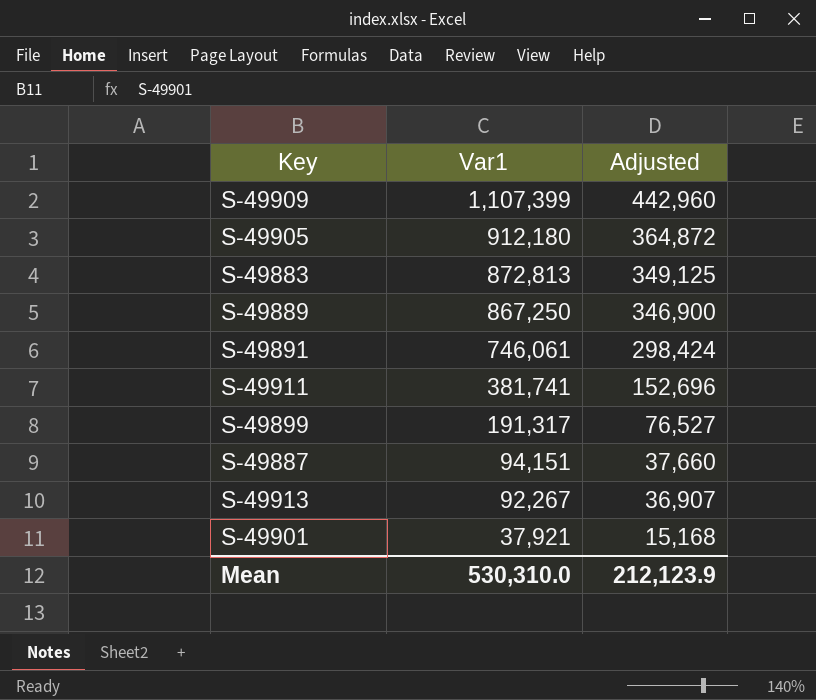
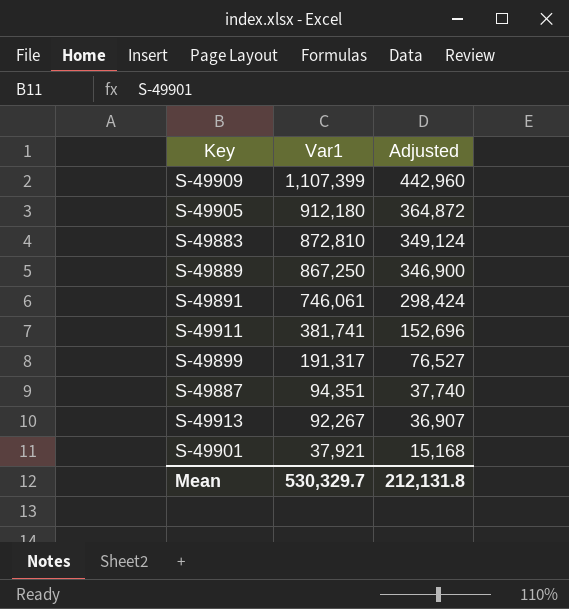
S-49883 | Var1: 872,813 -> 872,810
S-49883 | Adjusted: 349,125 -> 349,124
S-49887 | Var1: 94,151 -> 94,351
S-49887 | Adjusted: 37,660 -> 37,740
Mean | Var1: 530,310.0 -> 530,329.7
Mean | Adjusted: 212,123.9 -> 212,131.8

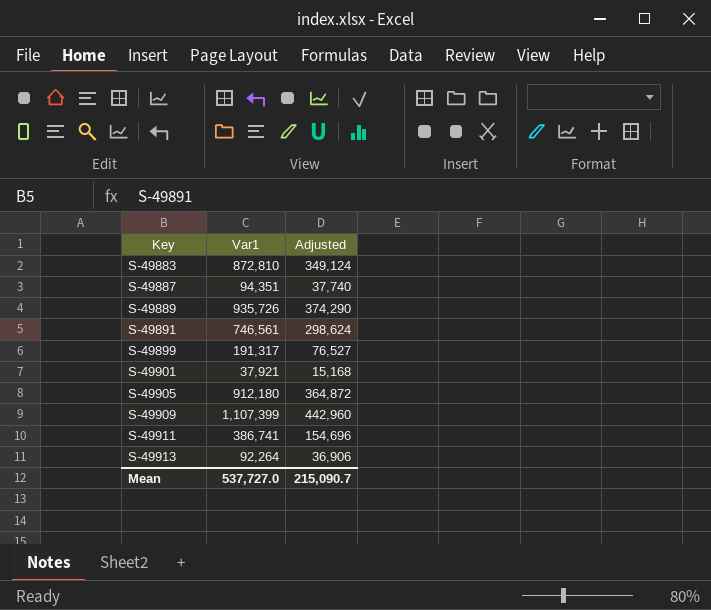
row order: Var1 descending -> Key ascending
S-49889 | Var1: 867,250 -> 935,726
S-49889 | Adjusted: 346,900 -> 374,290
S-49891 | Var1: 746,061 -> 746,561
S-49891 | Adjusted: 298,424 -> 298,624
S-49911 | Var1: 381,741 -> 386,741
S-49911 | Adjusted: 152,696 -> 154,696
S-49913 | Var1: 92,267 -> 92,264
S-49913 | Adjusted: 36,907 -> 36,906
Mean | Var1: 530,329.7 -> 537,727.0
Mean | Adjusted: 212,131.8 -> 215,090.7

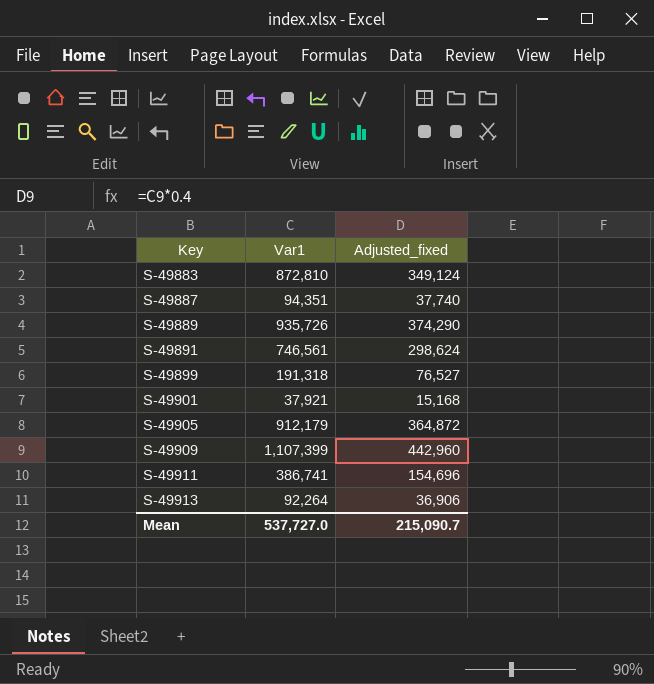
column name: Adjusted -> Adjusted_fixed
S-49899 | Var1: 191,317 -> 191,318
S-49905 | Var1: 912,180 -> 912,179

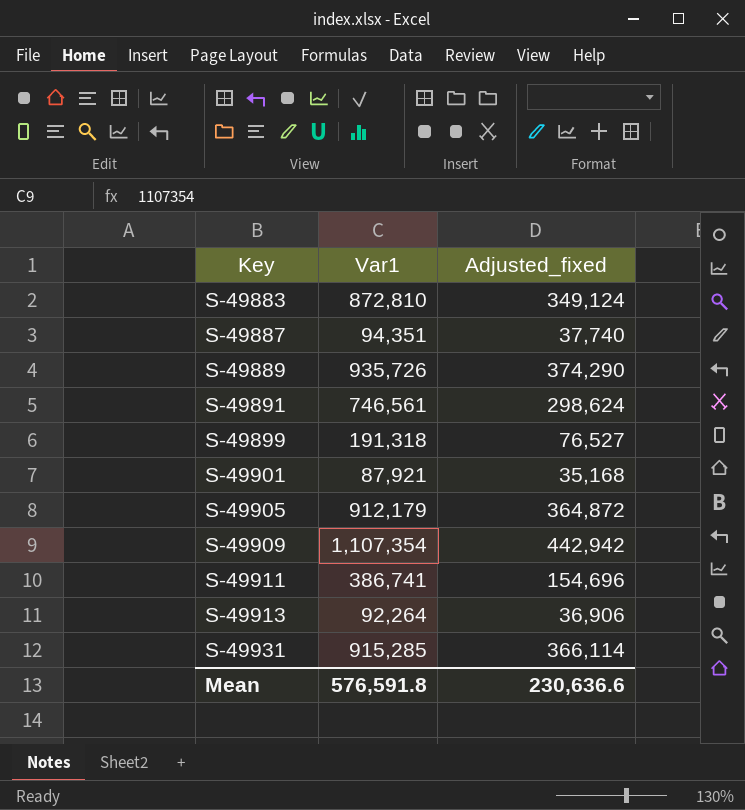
S-49901 | Var1: 37,921 -> 87,921
S-49901 | Adjusted_fixed: 15,168 -> 35,168
S-49909 | Var1: 1,107,399 -> 1,107,354
S-49909 | Adjusted_fixed: 442,960 -> 442,942
row S-49931: none -> 915,285 | 366,114
Mean | Var1: 537,727.0 -> 576,591.8
Mean | Adjusted_fixed: 215,090.7 -> 230,636.6

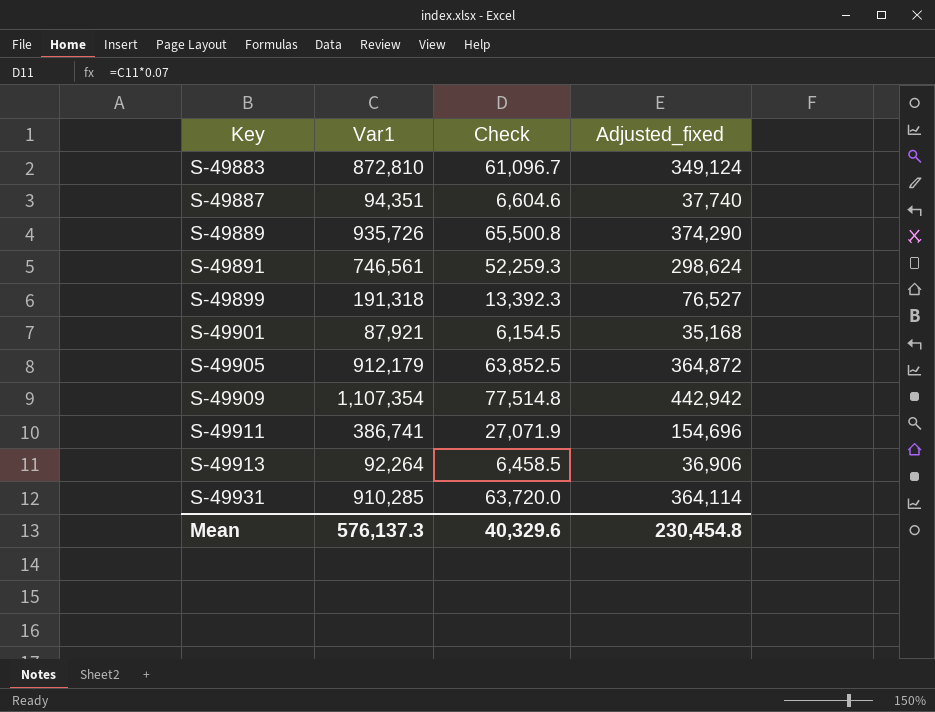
column Check | formula: none -> [Var1] * 0.07
S-49931 | Var1: 915,285 -> 910,285
S-49931 | Adjusted_fixed: 366,114 -> 364,114
Mean | Var1: 576,591.8 -> 576,137.3
Mean | Adjusted_fixed: 230,636.6 -> 230,454.8

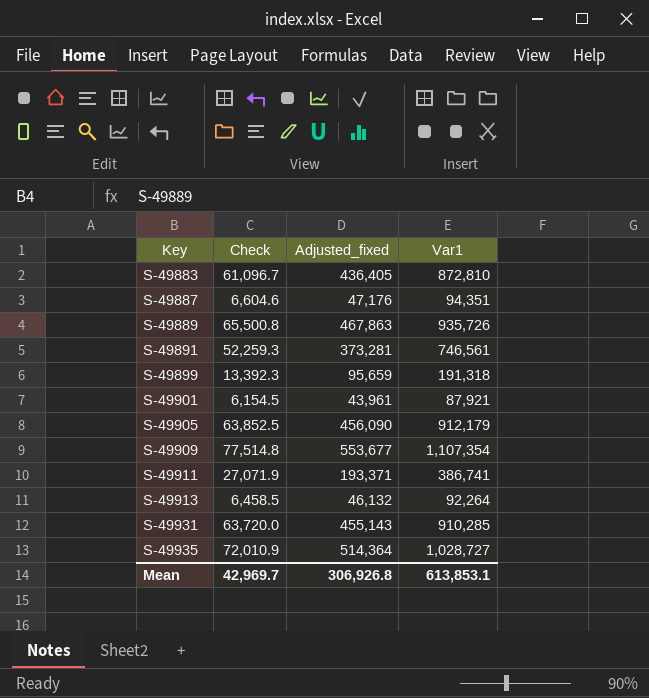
column Adjusted_fixed | formula: [Var1] * 0.4 -> [Var1] * 0.5
column Var1 | position: 2 -> 4
row S-49935: none -> 72,010.9 | 514,364 | 1,028,727
Mean | Check: 40,329.6 -> 42,969.7
Mean | Adjusted_fixed: 230,454.8 -> 306,926.8
Mean | Var1: 576,137.3 -> 613,853.1

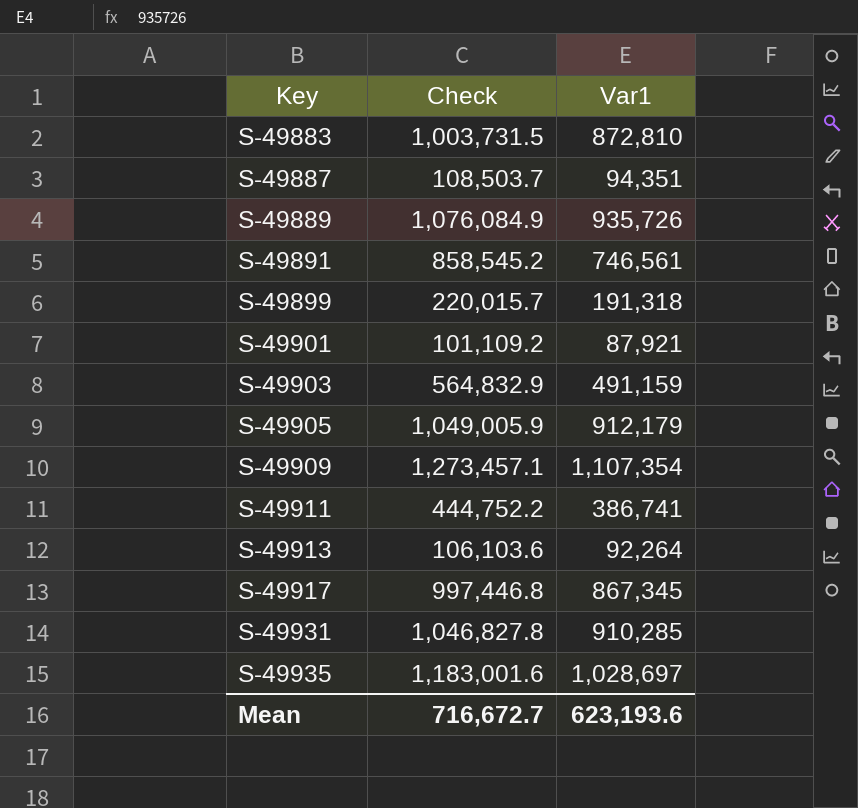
column Adjusted_fixed | formula: [Var1] * 0.5 -> none
column Check | formula: [Var1] * 0.07 -> [Var1] * 1.15
row S-49903: none -> 564,832.9 | 491,159
row S-49917: none -> 997,446.8 | 867,345
S-49935 | Var1: 1,028,727 -> 1,028,697
Mean | Check: 42,969.7 -> 716,672.7
Mean | Var1: 613,853.1 -> 623,193.6

